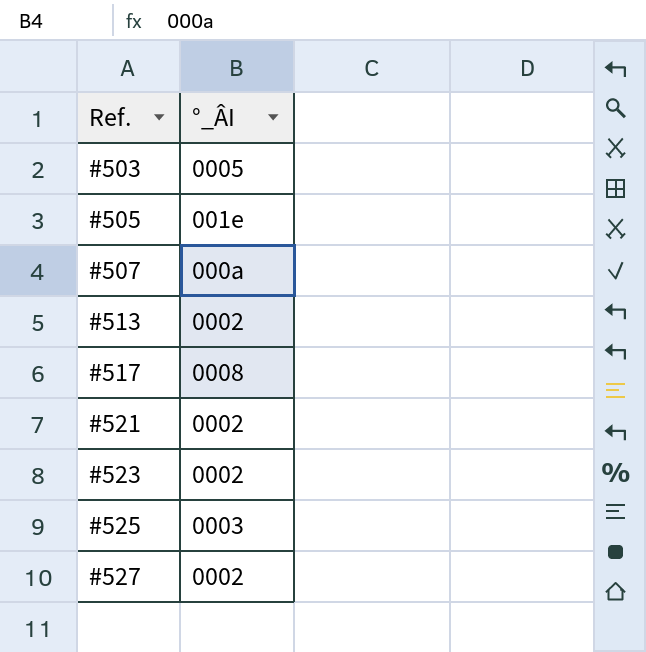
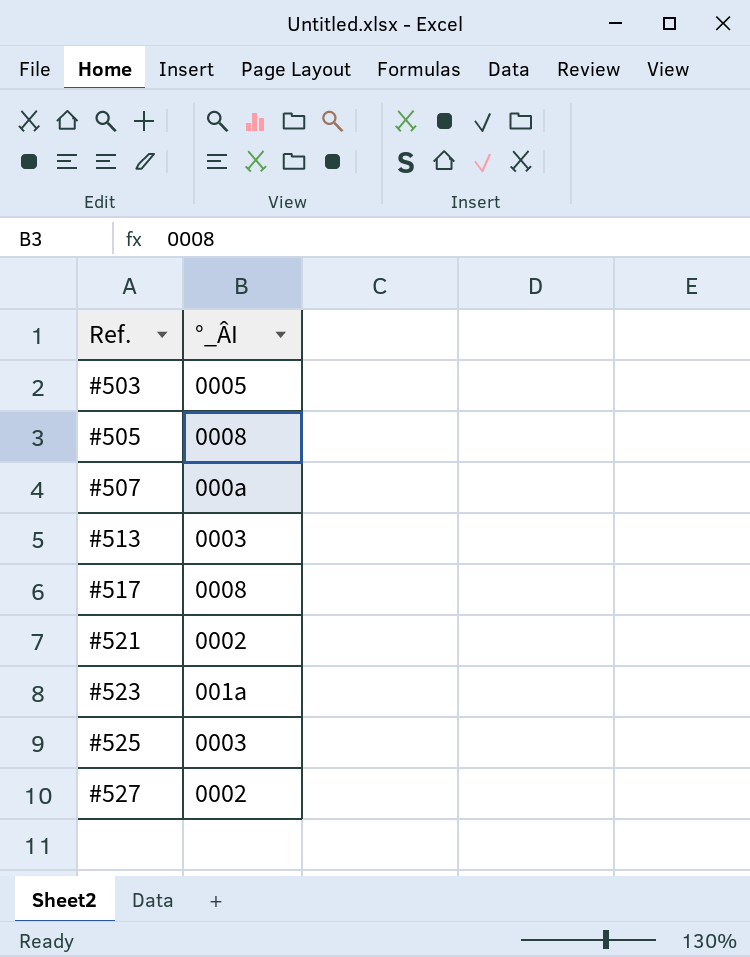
#505 | °_ÂI: 001e -> 0008
#513 | °_ÂI: 0002 -> 0003
#523 | °_ÂI: 0002 -> 001a

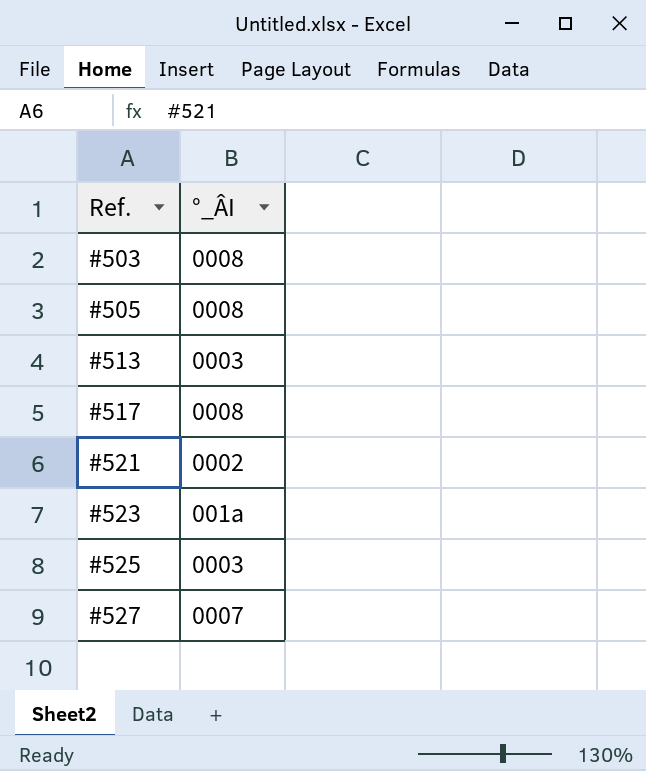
row #507: 000a -> none
#503 | °_ÂI: 0005 -> 0008
#527 | °_ÂI: 0002 -> 0007

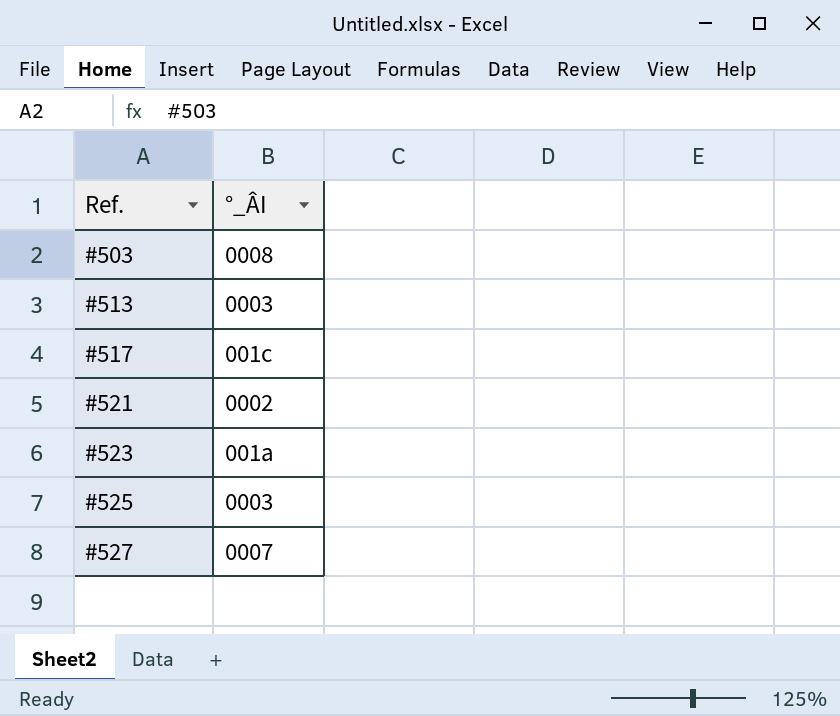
row #505: 0008 -> none
#517 | °_ÂI: 0008 -> 001c

